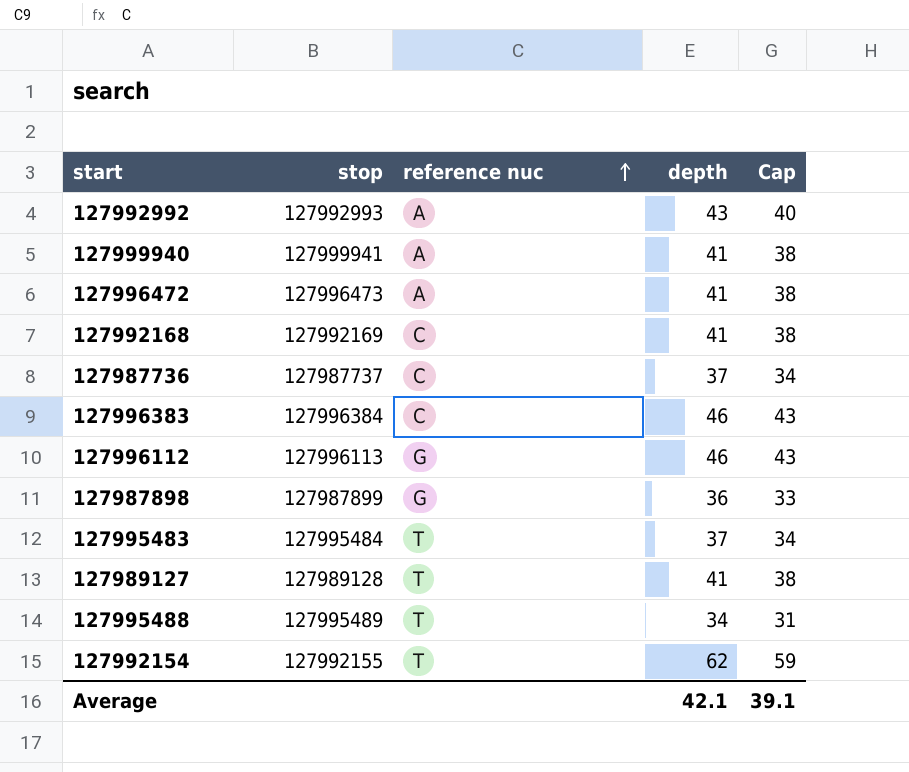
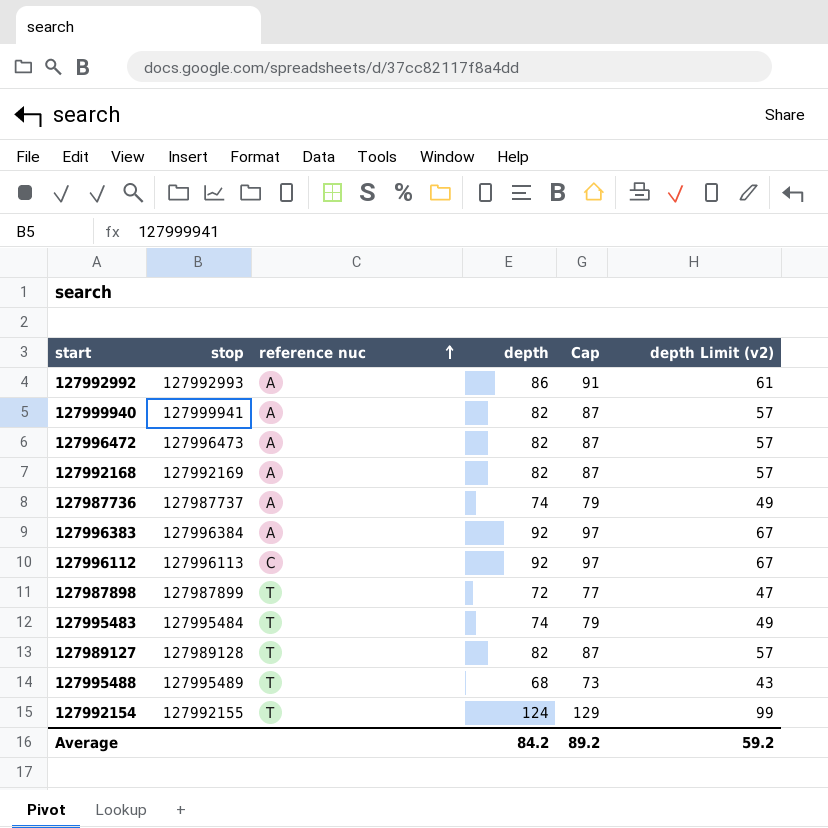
column Cap | formula: [depth] - 3 -> [depth] + 5
column depth Limit (v2) | formula: none -> [depth] - 25
127992992 | depth: 43 -> 86
127999940 | depth: 41 -> 82
127996472 | depth: 41 -> 82
127992168 | reference nuc: C -> A
127992168 | depth: 41 -> 82
127987736 | reference nuc: C -> A
127987736 | depth: 37 -> 74
127996383 | reference nuc: C -> A
127996383 | depth: 46 -> 92
127996112 | reference nuc: G -> C
127996112 | depth: 46 -> 92
127987898 | reference nuc: G -> T
127987898 | depth: 36 -> 72
127995483 | depth: 37 -> 74
127989127 | depth: 41 -> 82
127995488 | depth: 34 -> 68
127992154 | depth: 62 -> 124
Average | depth: 42.1 -> 84.2
Average | Cap: 39.1 -> 89.2

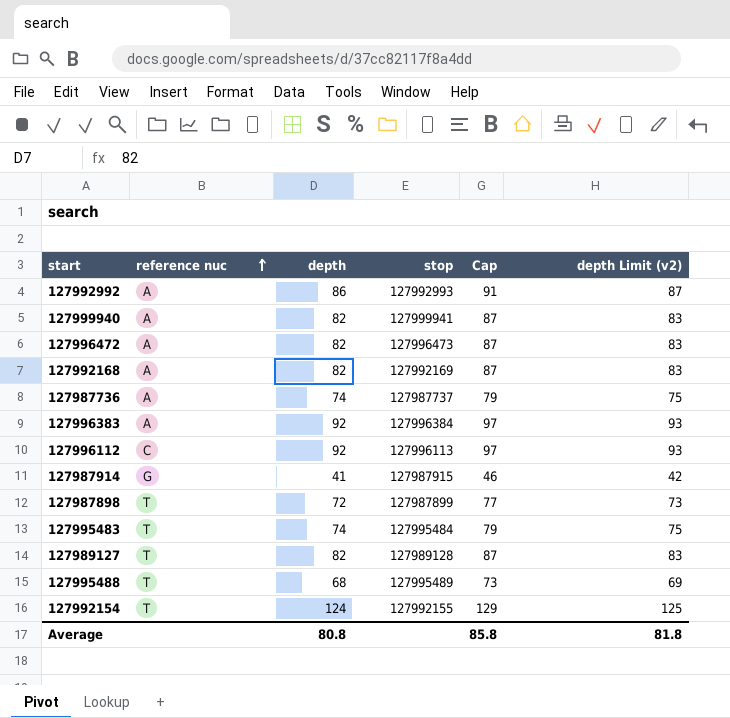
column stop | position: 2 -> 4
column depth Limit (v2) | formula: [depth] - 25 -> [depth] + 1
row 127987914: none -> G | 41 | 127987915 | 46 | 42
Average | depth: 84.2 -> 80.8
Average | Cap: 89.2 -> 85.8
Average | depth Limit (v2): 59.2 -> 81.8

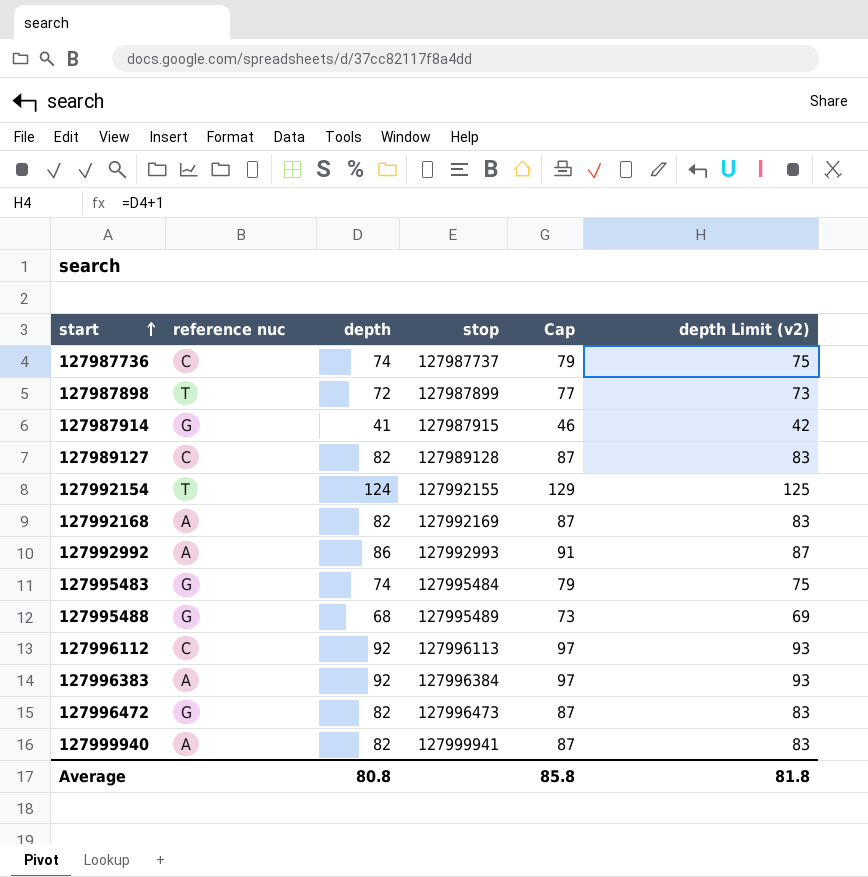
row order: reference nuc ascending -> start ascending
127987736 | reference nuc: A -> C
127989127 | reference nuc: T -> C
127995483 | reference nuc: T -> G
127995488 | reference nuc: T -> G
127996472 | reference nuc: A -> G

